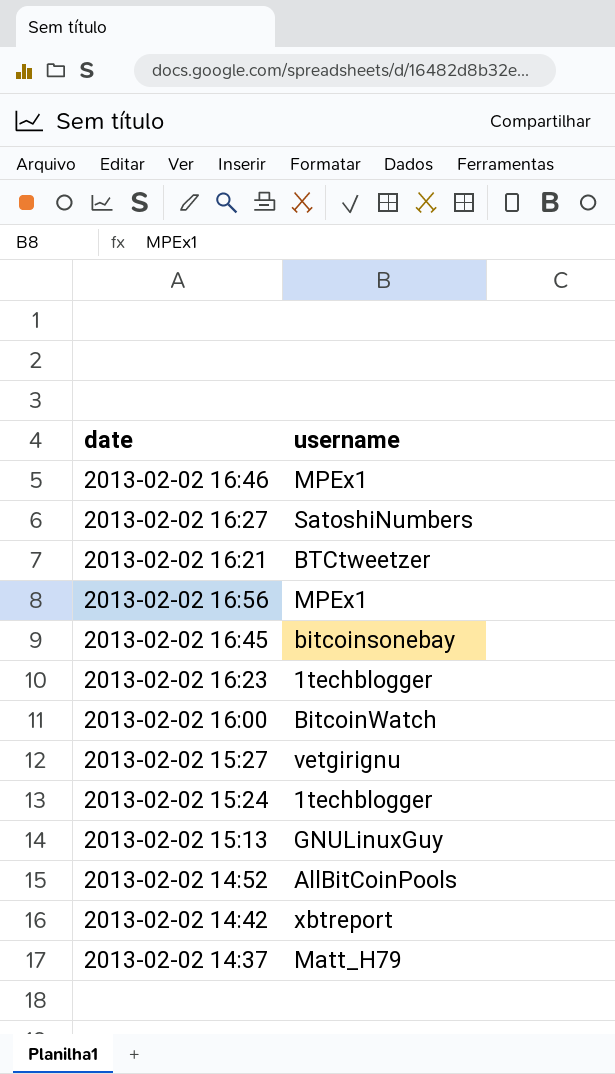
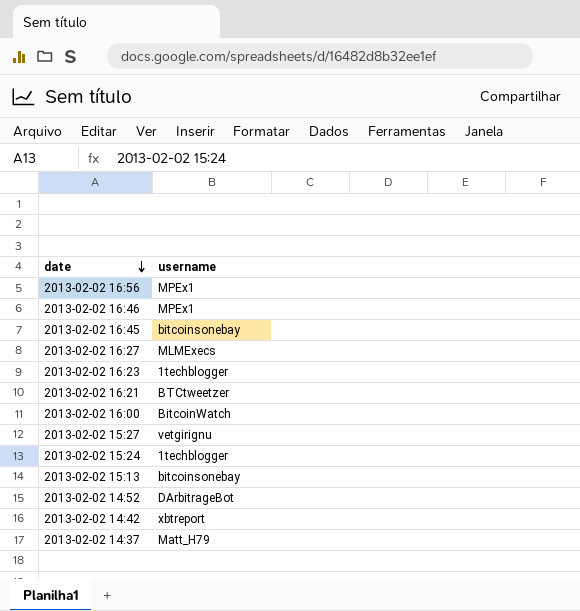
row order: none -> date descending
2013-02-02 16:27 | username: SatoshiNumbers -> MLMExecs
2013-02-02 15:13 | username: GNULinuxGuy -> bitcoinsonebay
2013-02-02 14:52 | username: AllBitCoinPools -> DArbitrageBot

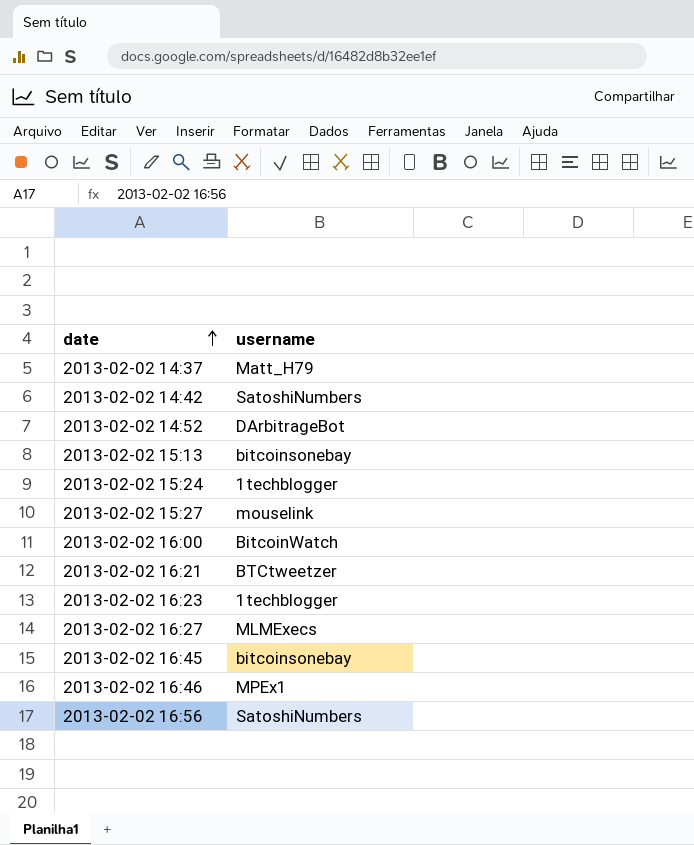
row order: date descending -> date ascending
2013-02-02 14:42 | username: xbtreport -> SatoshiNumbers
2013-02-02 15:27 | username: vetgirignu -> mouselink
2013-02-02 16:56 | username: MPEx1 -> SatoshiNumbers

